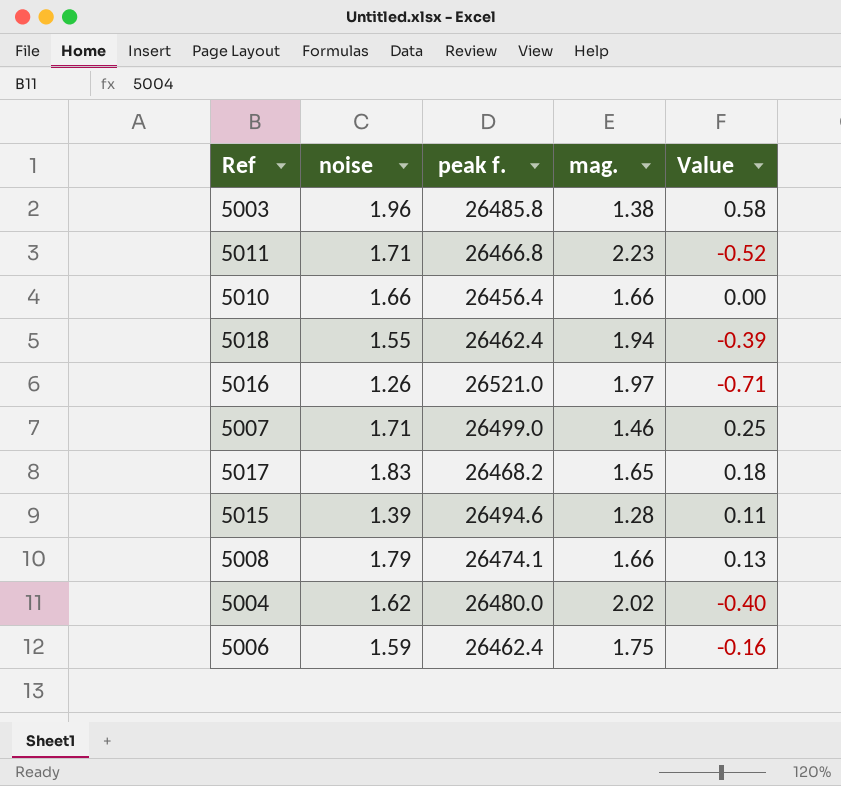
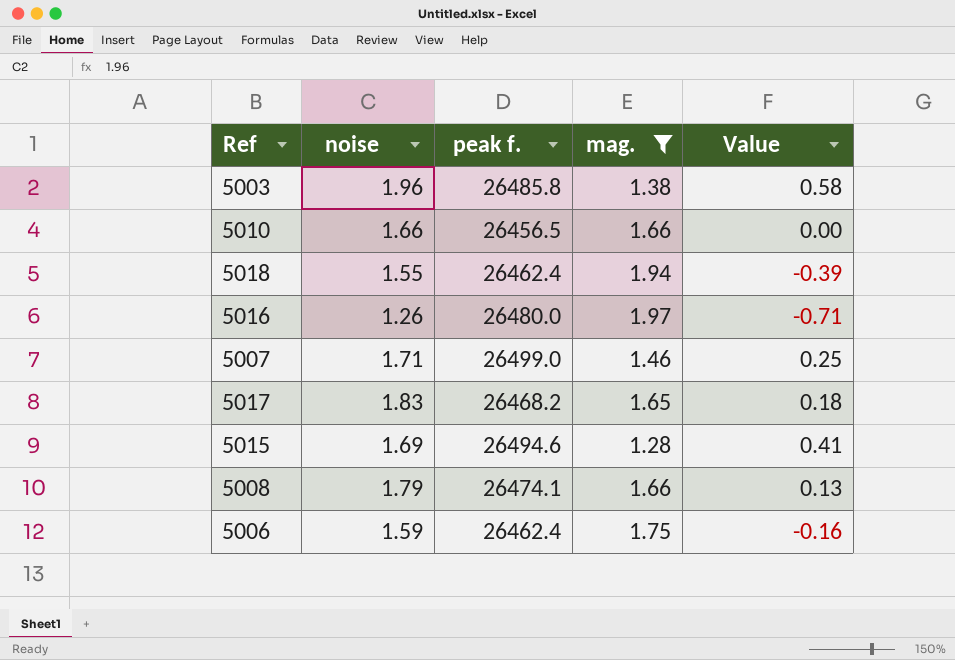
filter: none -> mag. <= 1.97
5010 | peak f.: 26456.4 -> 26456.5
5016 | peak f.: 26521.0 -> 26480.0
5015 | noise: 1.39 -> 1.69
5015 | Value: 0.11 -> 0.41

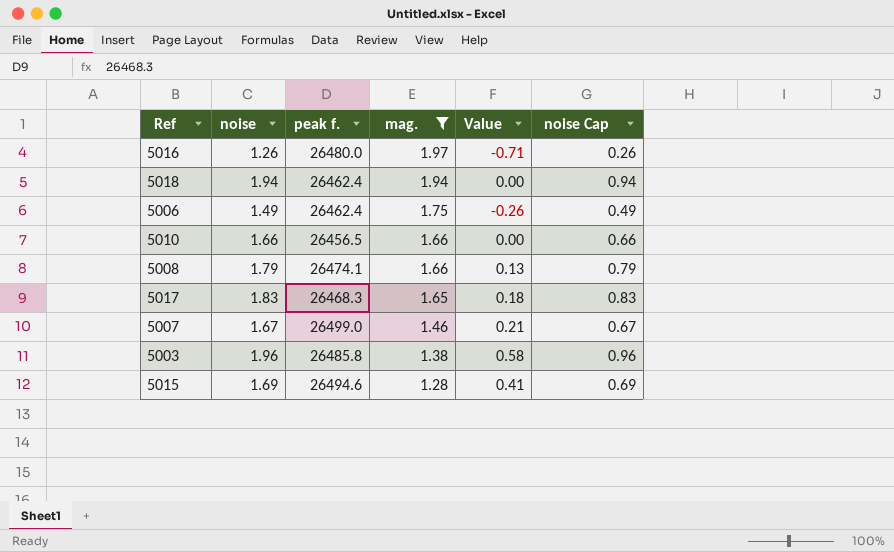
row order: none -> mag. descending
column noise Cap | formula: none -> [noise] - 1
5018 | noise: 1.55 -> 1.94
5018 | Value: -0.39 -> 0.00
5006 | noise: 1.59 -> 1.49
5006 | Value: -0.16 -> -0.26
5017 | peak f.: 26468.2 -> 26468.3
5007 | noise: 1.71 -> 1.67
5007 | Value: 0.25 -> 0.21

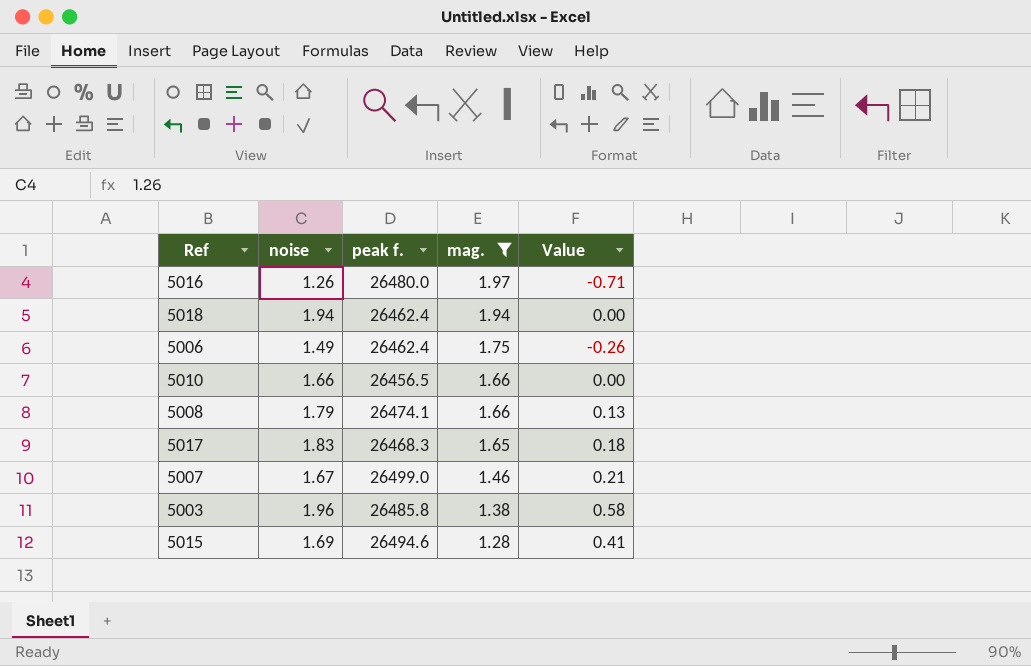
column noise Cap | formula: [noise] - 1 -> none

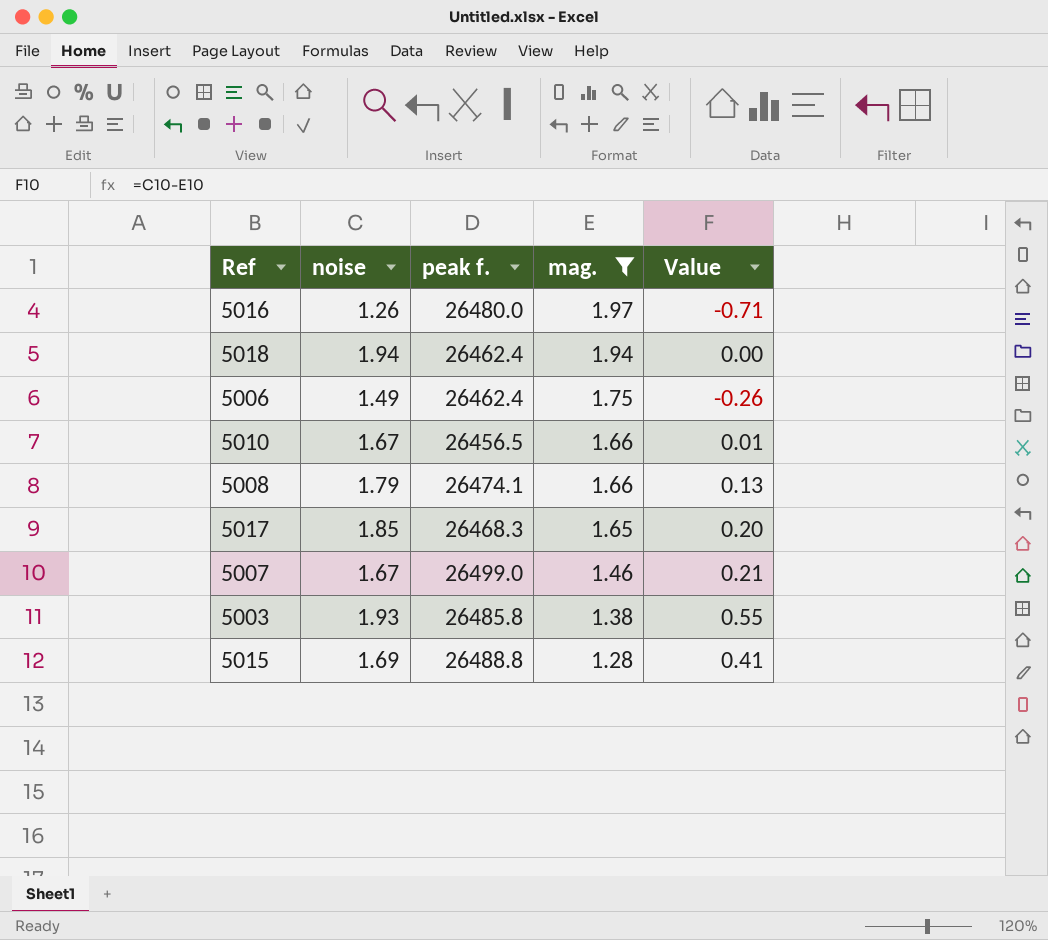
5010 | noise: 1.66 -> 1.67
5010 | Value: 0.00 -> 0.01
5017 | noise: 1.83 -> 1.85
5017 | Value: 0.18 -> 0.20
5003 | noise: 1.96 -> 1.93
5003 | Value: 0.58 -> 0.55
5015 | peak f.: 26494.6 -> 26488.8

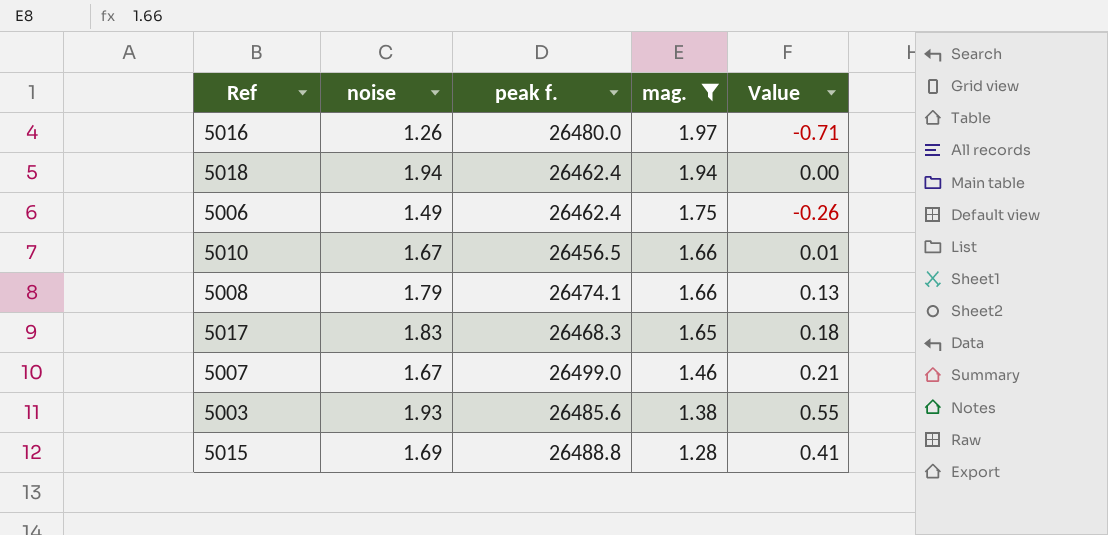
5017 | noise: 1.85 -> 1.83
5017 | Value: 0.20 -> 0.18
5003 | peak f.: 26485.8 -> 26485.6

